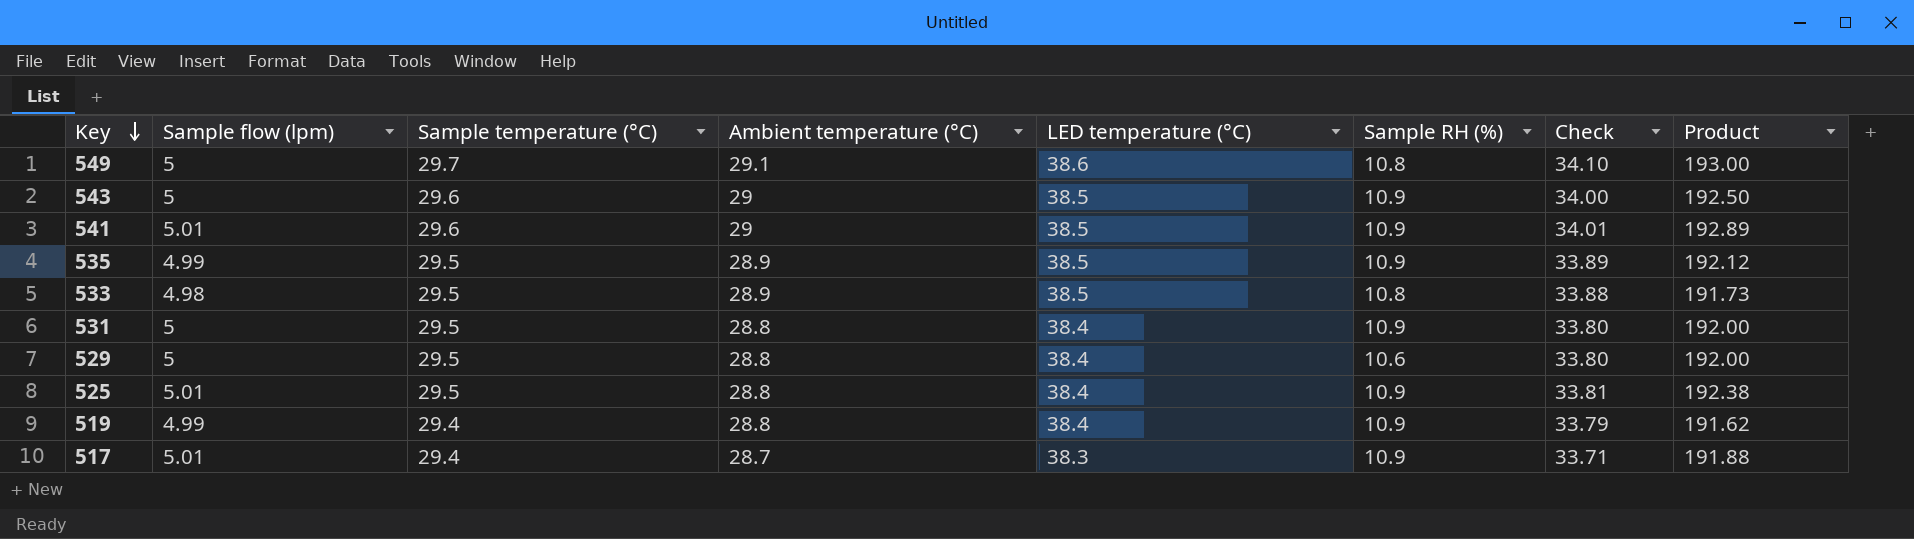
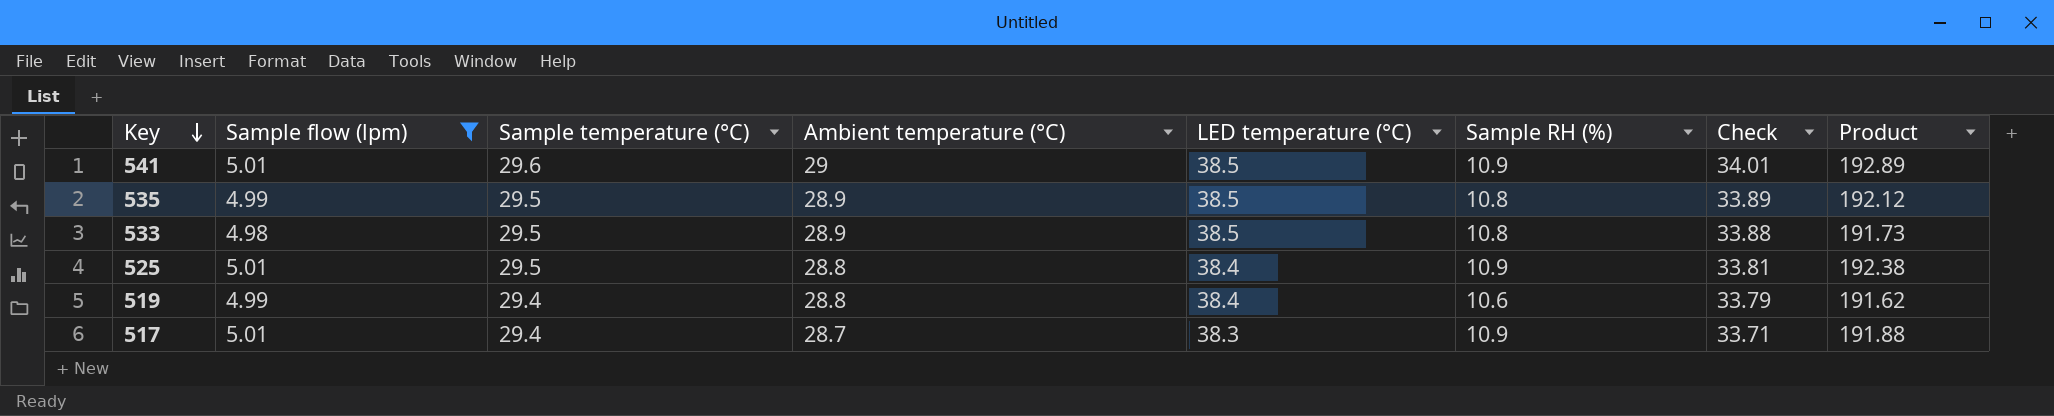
filter: none -> Sample flow (lpm) != 5
535 | Sample RH (%): 10.9 -> 10.8
519 | Sample RH (%): 10.9 -> 10.6

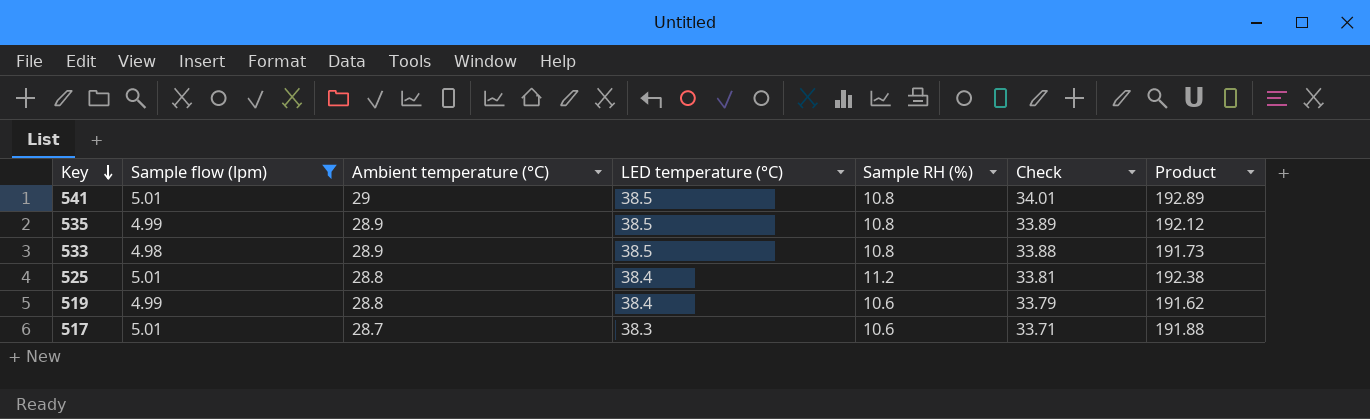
column Sample temperature (°C) | position: 3 -> none
541 | Sample RH (%): 10.9 -> 10.8
525 | Sample RH (%): 10.9 -> 11.2
517 | Sample RH (%): 10.9 -> 10.6

